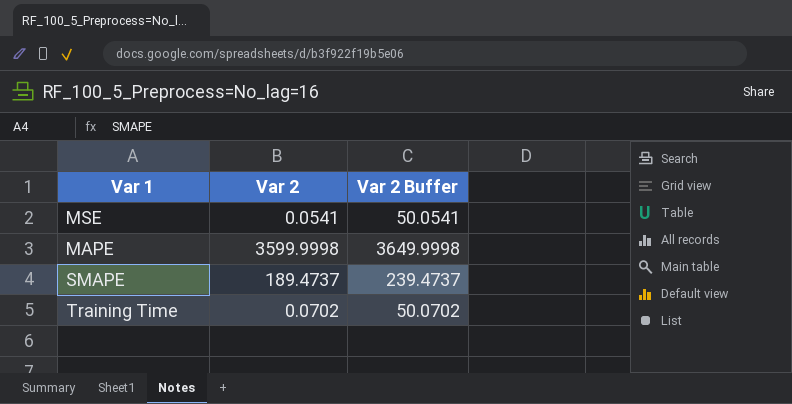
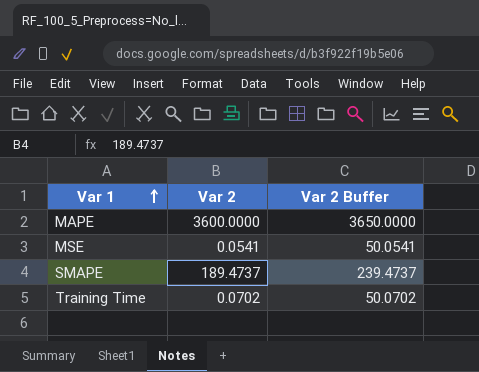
row order: none -> Var 1 ascending
MAPE | Var 2: 3599.9998 -> 3600.0000
MAPE | Var 2 Buffer: 3649.9998 -> 3650.0000

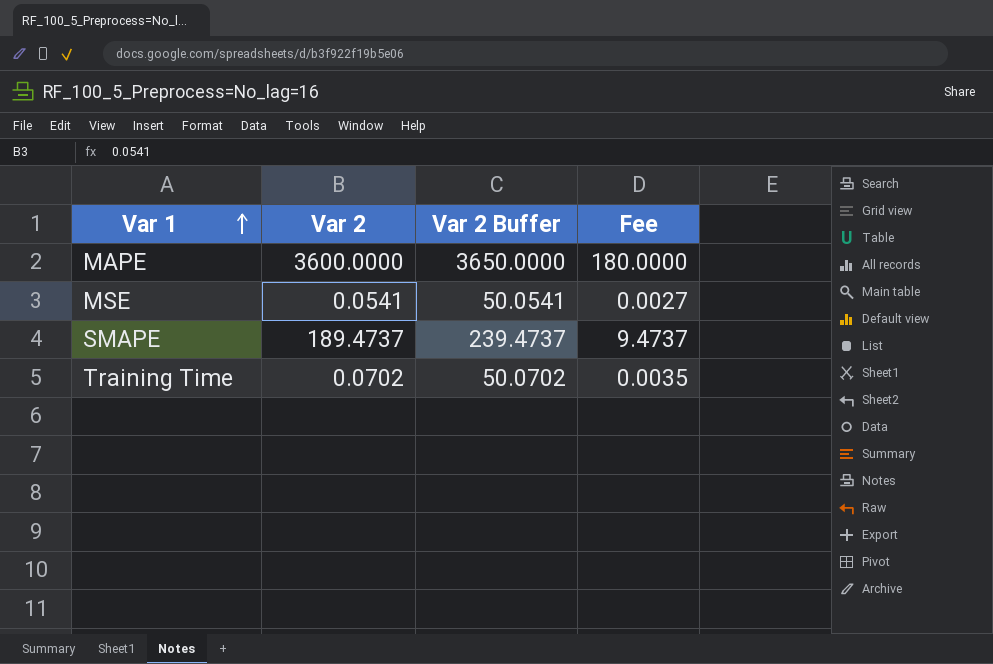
column Fee | formula: none -> [Var 2] * 0.05

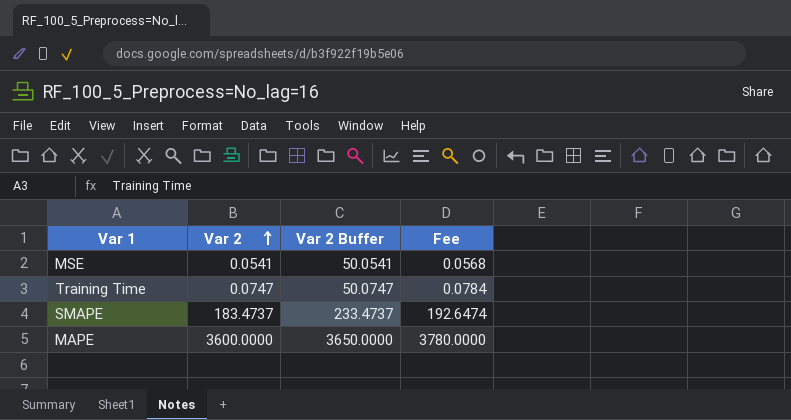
row order: Var 1 ascending -> Var 2 ascending
column Fee | formula: [Var 2] * 0.05 -> [Var 2] * 1.05
Training Time | Var 2: 0.0702 -> 0.0747
Training Time | Var 2 Buffer: 50.0702 -> 50.0747
SMAPE | Var 2: 189.4737 -> 183.4737
SMAPE | Var 2 Buffer: 239.4737 -> 233.4737

